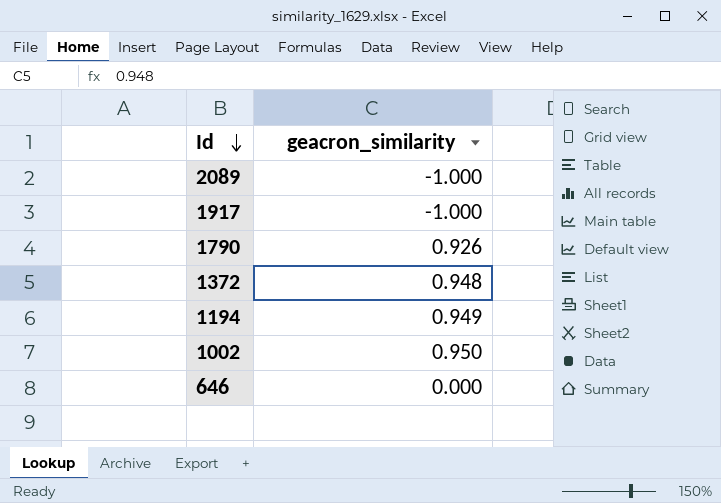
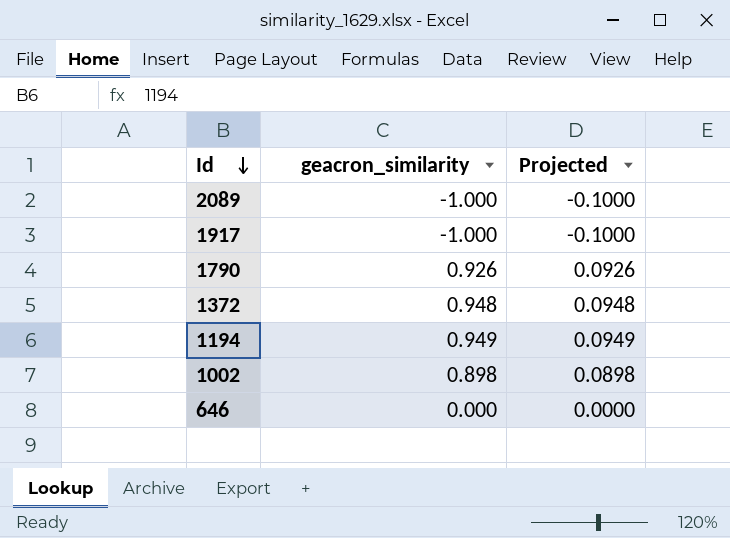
column Projected | formula: none -> [geacron_similarity] * 0.1
1002 | geacron_similarity: 0.950 -> 0.898

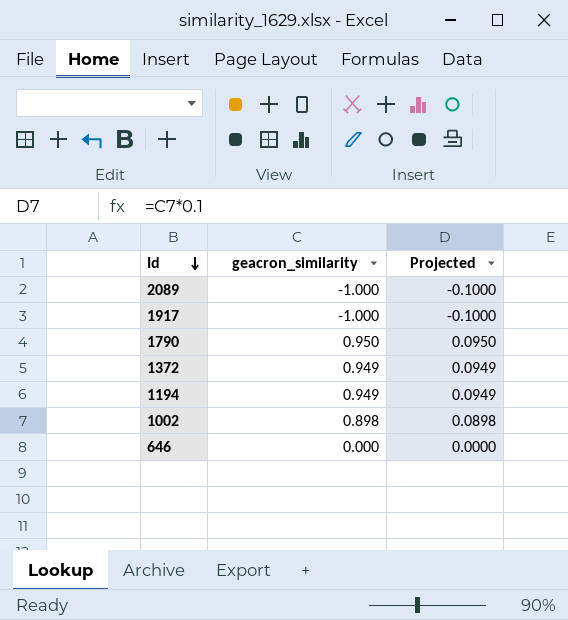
1790 | geacron_similarity: 0.926 -> 0.950
1790 | Projected: 0.0926 -> 0.0950
1372 | geacron_similarity: 0.948 -> 0.949
1372 | Projected: 0.0948 -> 0.0949

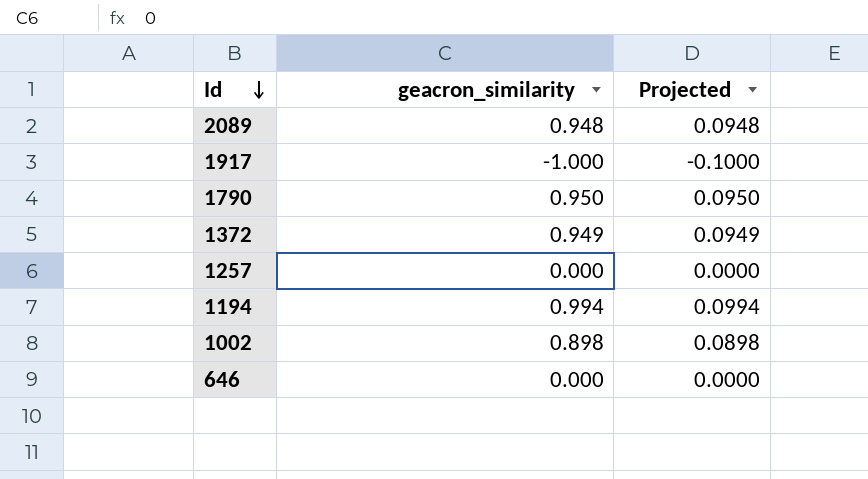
2089 | geacron_similarity: -1.000 -> 0.948
2089 | Projected: -0.1000 -> 0.0948
row 1257: none -> 0.000 | 0.0000
1194 | geacron_similarity: 0.949 -> 0.994
1194 | Projected: 0.0949 -> 0.0994

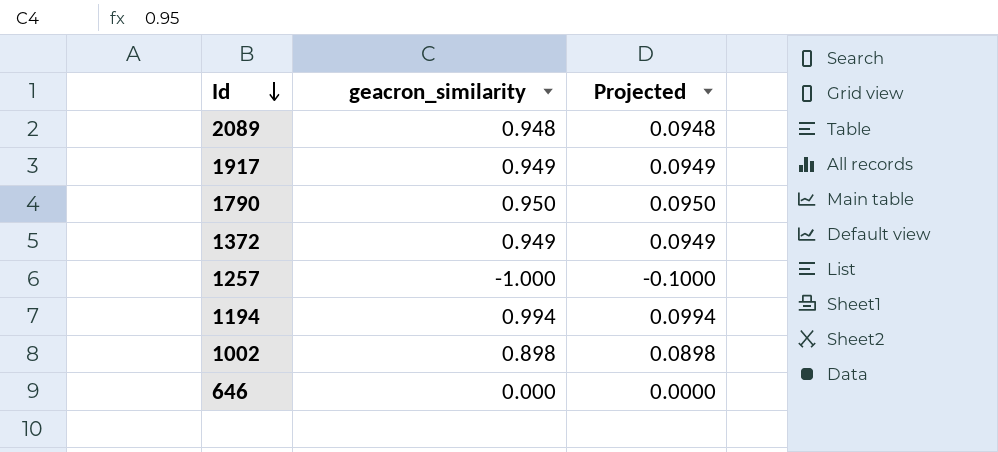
1917 | geacron_similarity: -1.000 -> 0.949
1917 | Projected: -0.1000 -> 0.0949
1257 | geacron_similarity: 0.000 -> -1.000
1257 | Projected: 0.0000 -> -0.1000

